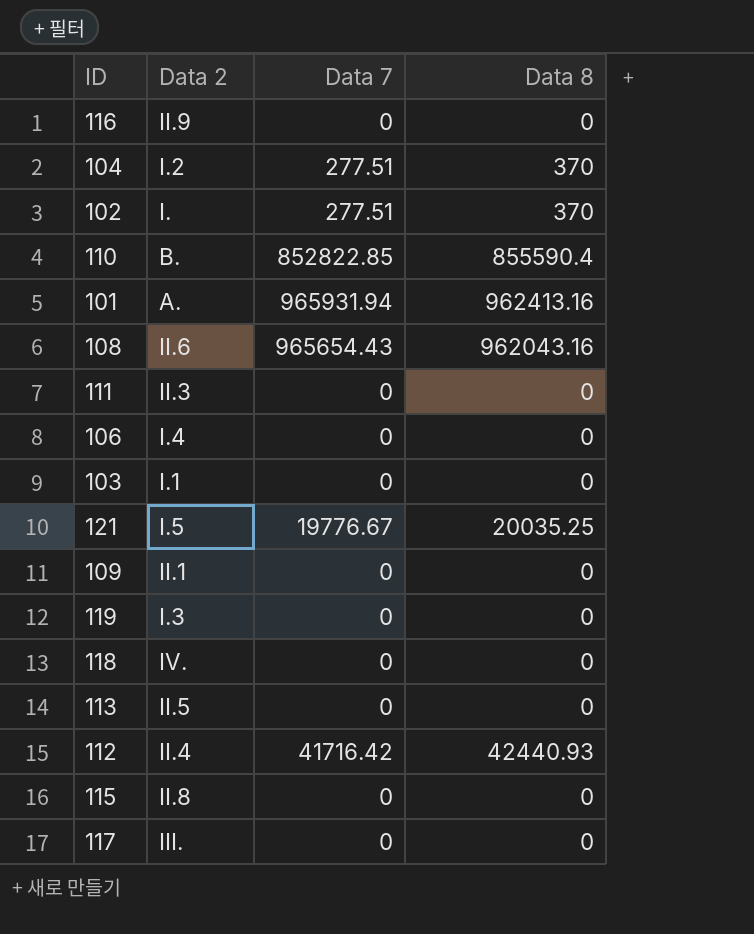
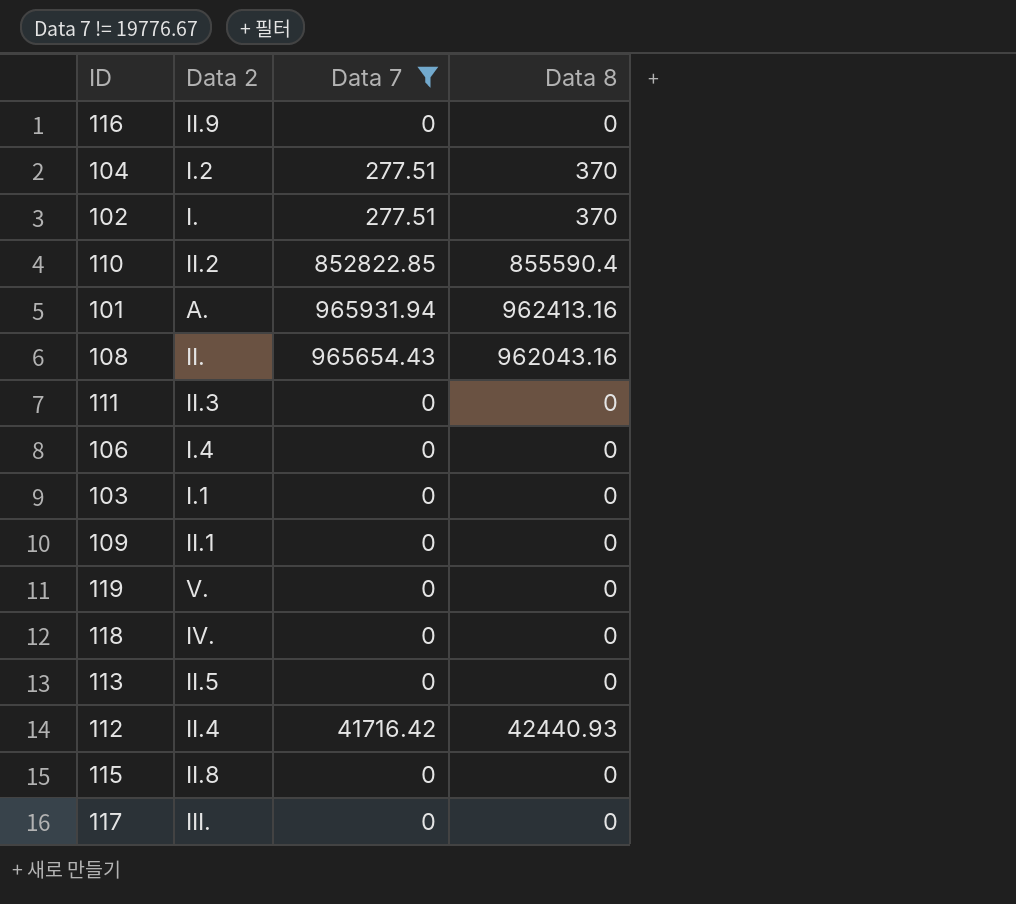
filter: none -> Data 7 != 19776.67
110 | Data 2: B. -> II.2
108 | Data 2: II.6 -> II.
119 | Data 2: I.3 -> V.

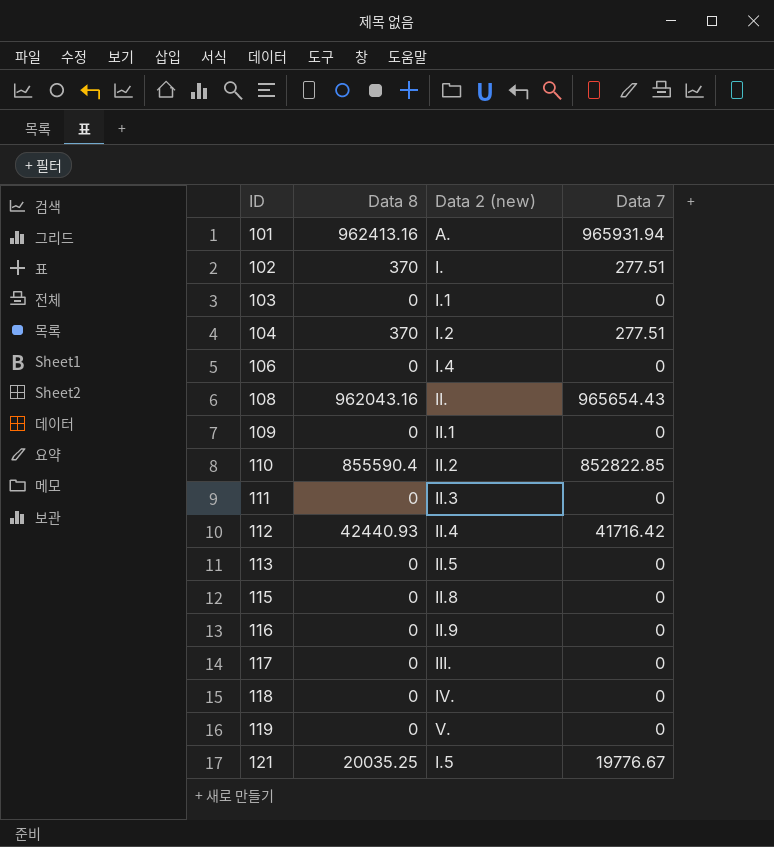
filter: Data 7 != 19776.67 -> none
row order: none -> ID ascending
column Data 8 | position: 4 -> 2
column name: Data 2 -> Data 2 (new)

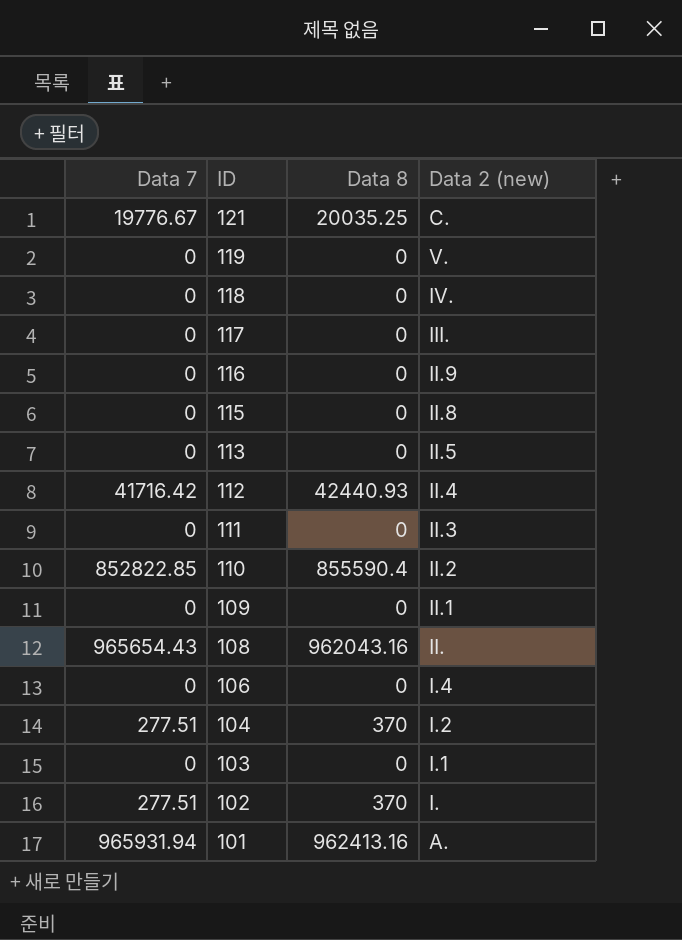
row order: ID ascending -> ID descending
column Data 7 | position: 4 -> 1
121 | Data 2 (new): I.5 -> C.

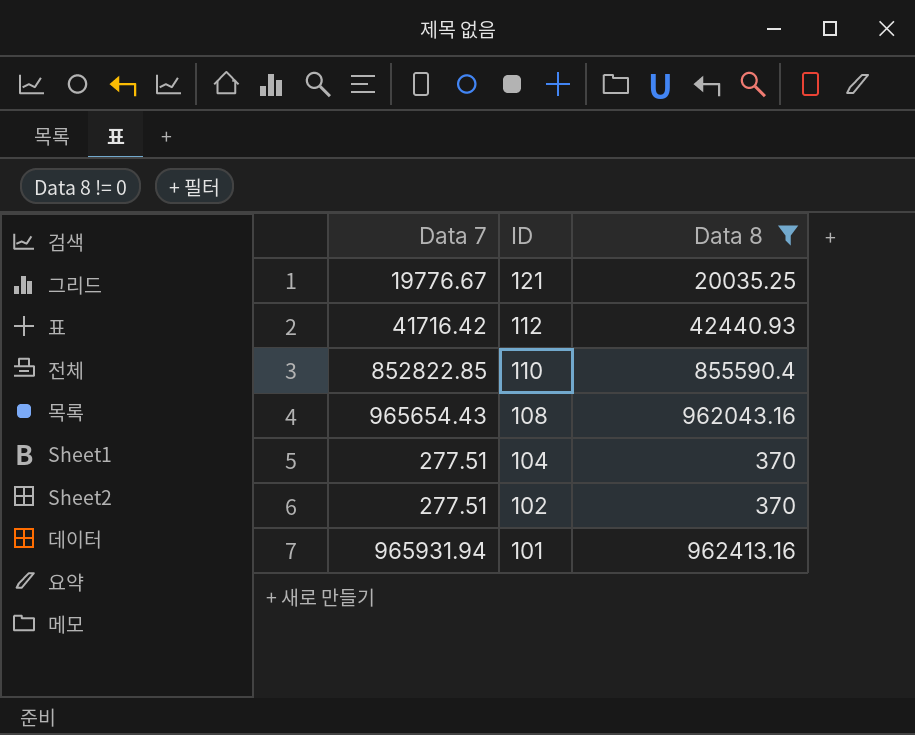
filter: none -> Data 8 != 0
column Data 2 (new) | position: 4 -> none

